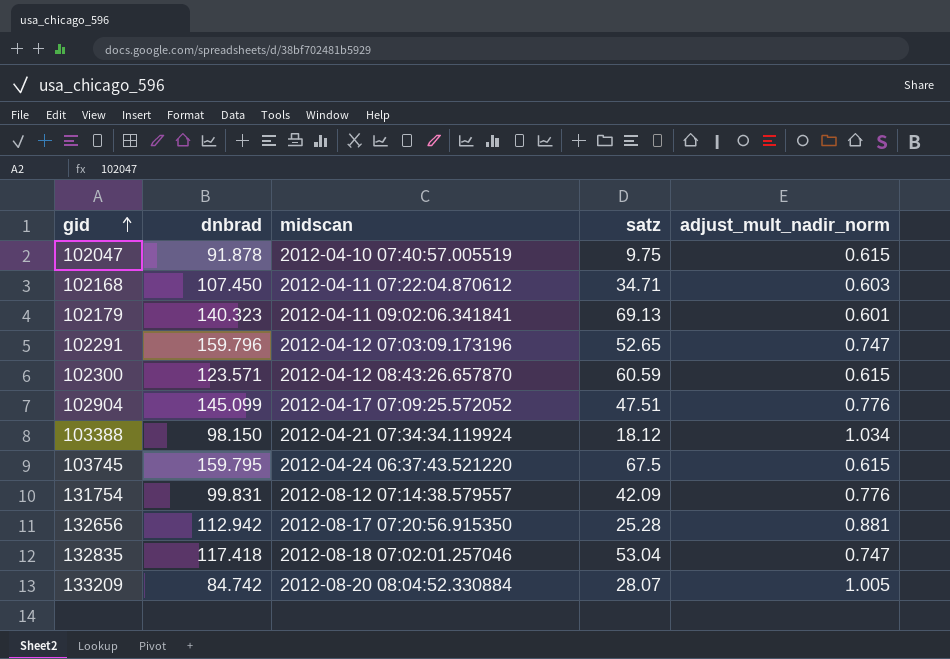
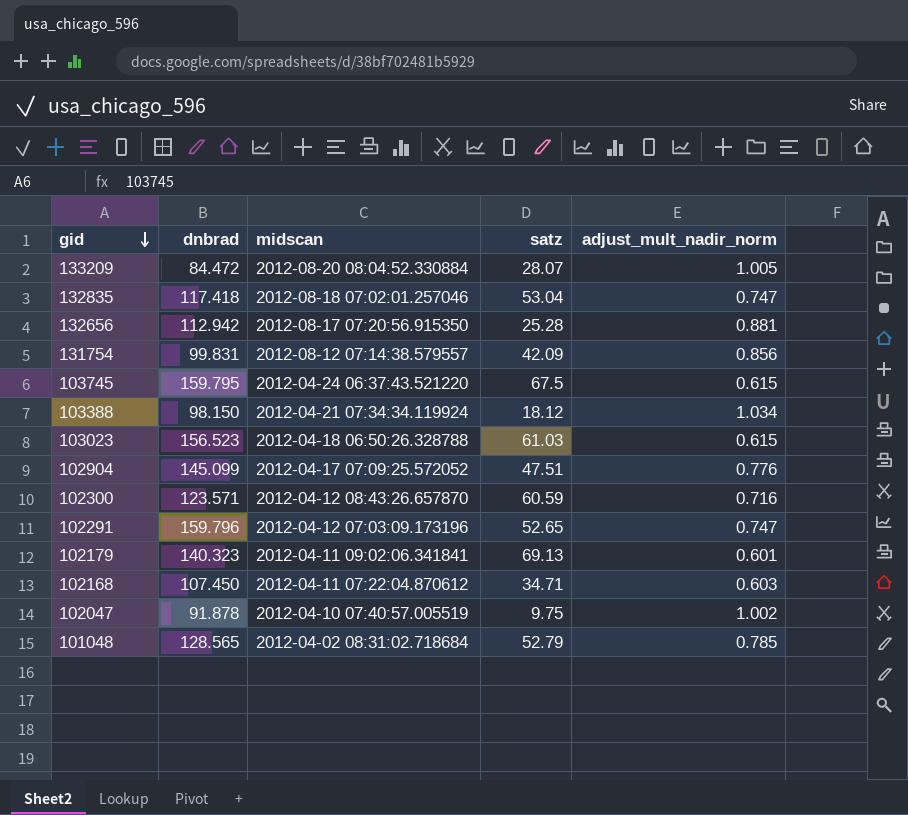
row order: gid ascending -> gid descending
133209 | dnbrad: 84.742 -> 84.472
131754 | adjust_mult_nadir_norm: 0.776 -> 0.856
row 103023: none -> 156.523 | 2012-04-18 06:50:26.328788 | 61.03 | 0.615
102300 | adjust_mult_nadir_norm: 0.615 -> 0.716
102047 | adjust_mult_nadir_norm: 0.615 -> 1.002
row 101048: none -> 128.565 | 2012-04-02 08:31:02.718684 | 52.79 | 0.785

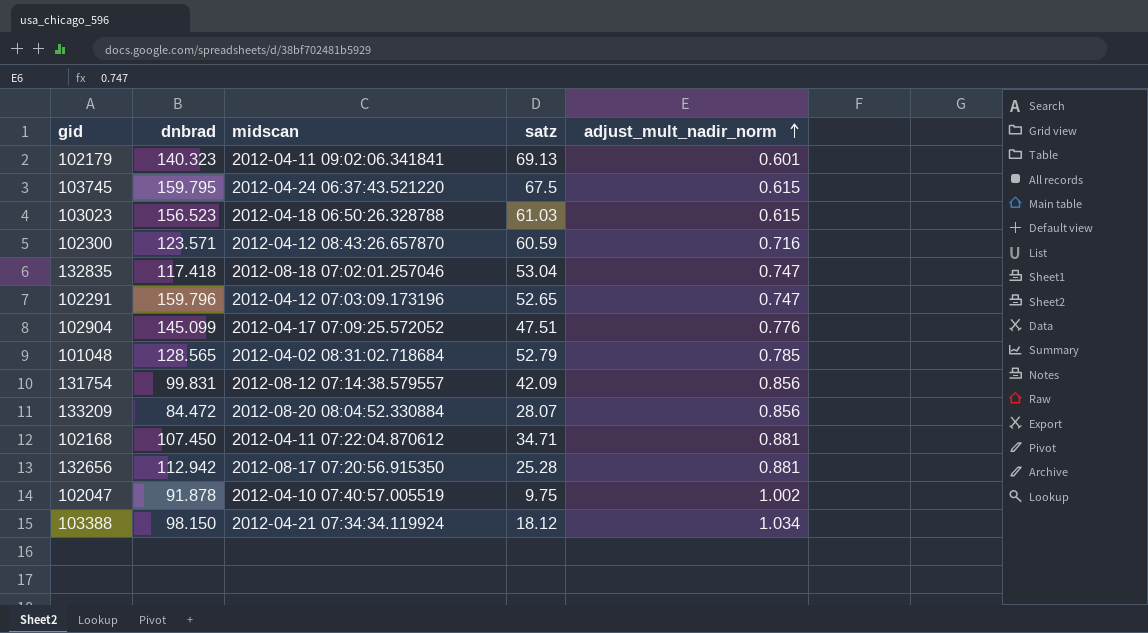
row order: gid descending -> adjust_mult_nadir_norm ascending
133209 | adjust_mult_nadir_norm: 1.005 -> 0.856
102168 | adjust_mult_nadir_norm: 0.603 -> 0.881

